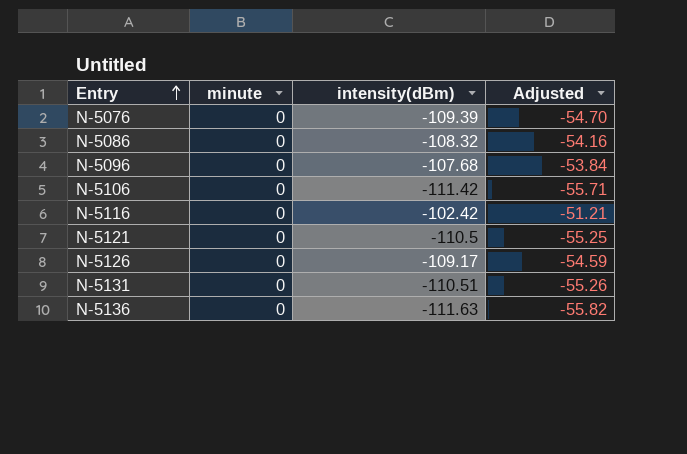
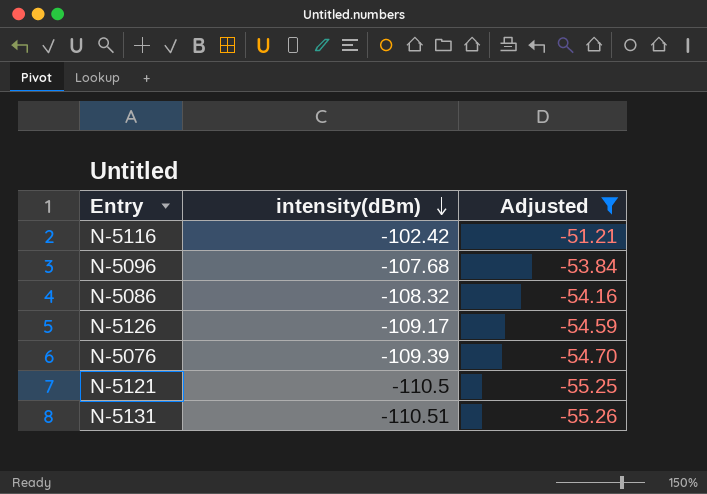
filter: none -> Adjusted >= -55.26
row order: Entry ascending -> intensity(dBm) descending
column minute | position: 2 -> none

